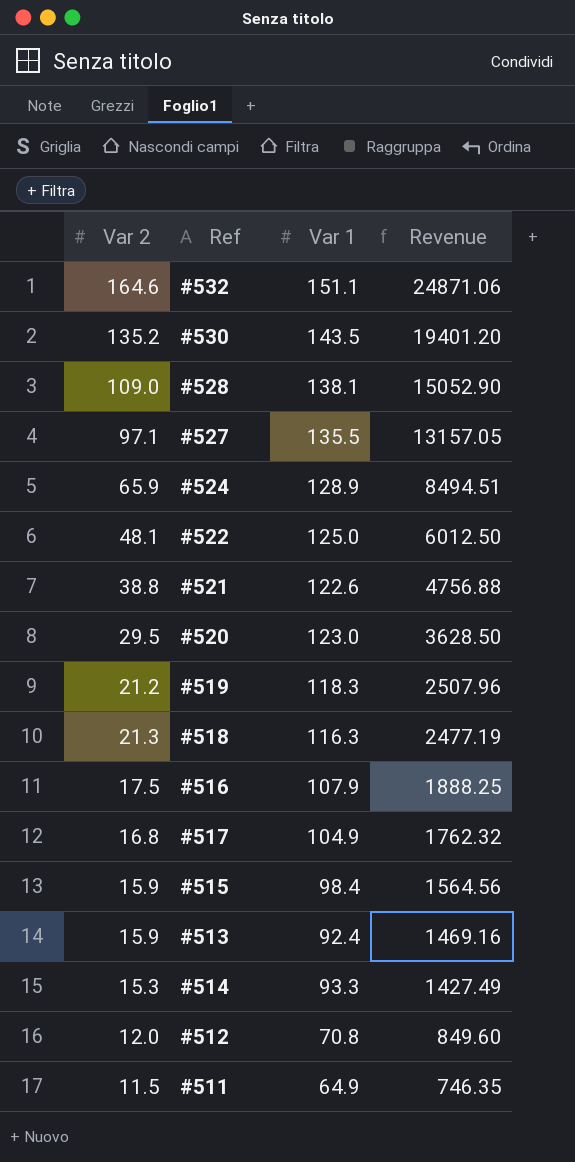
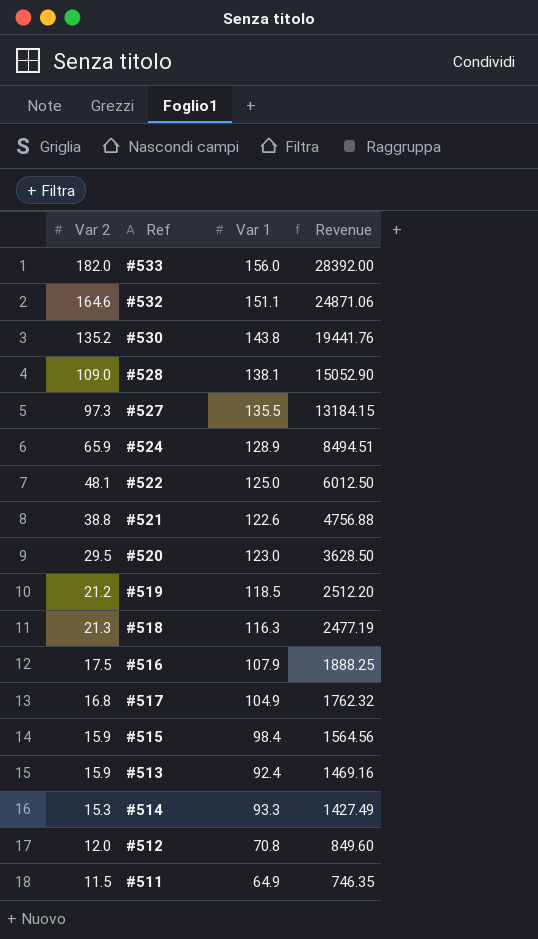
row #533: none -> 182.0 | 156.0 | 28392.00
#530 | Var 1: 143.5 -> 143.8
#530 | Revenue: 19401.20 -> 19441.76
#527 | Var 2: 97.1 -> 97.3
#527 | Revenue: 13157.05 -> 13184.15
#519 | Var 1: 118.3 -> 118.5
#519 | Revenue: 2507.96 -> 2512.20

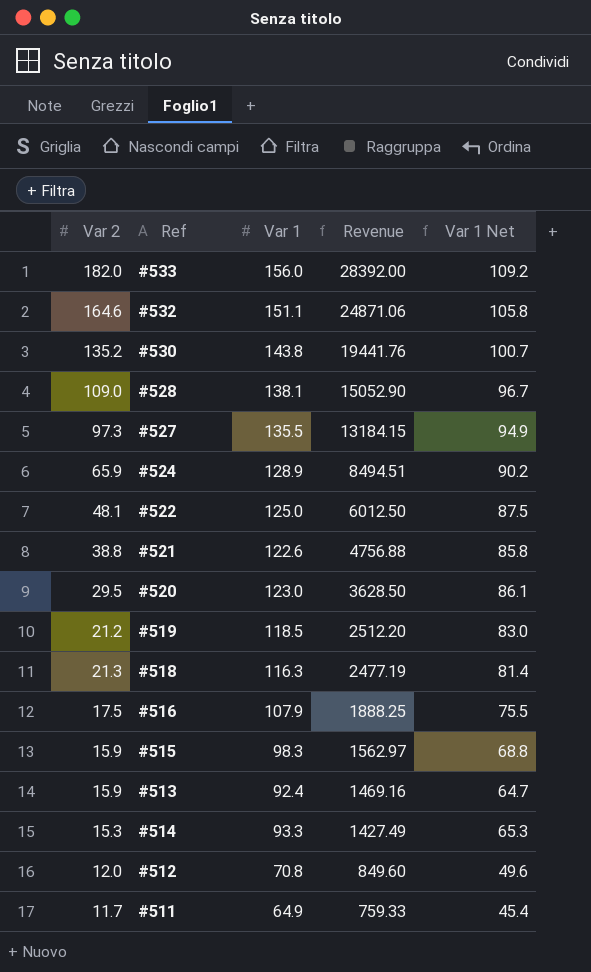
column Var 1 Net | formula: none -> [Var 1] * 0.7
row #517: 16.8 | 104.9 | 1762.32 -> none
#515 | Var 1: 98.4 -> 98.3
#515 | Revenue: 1564.56 -> 1562.97
#511 | Var 2: 11.5 -> 11.7
#511 | Revenue: 746.35 -> 759.33

